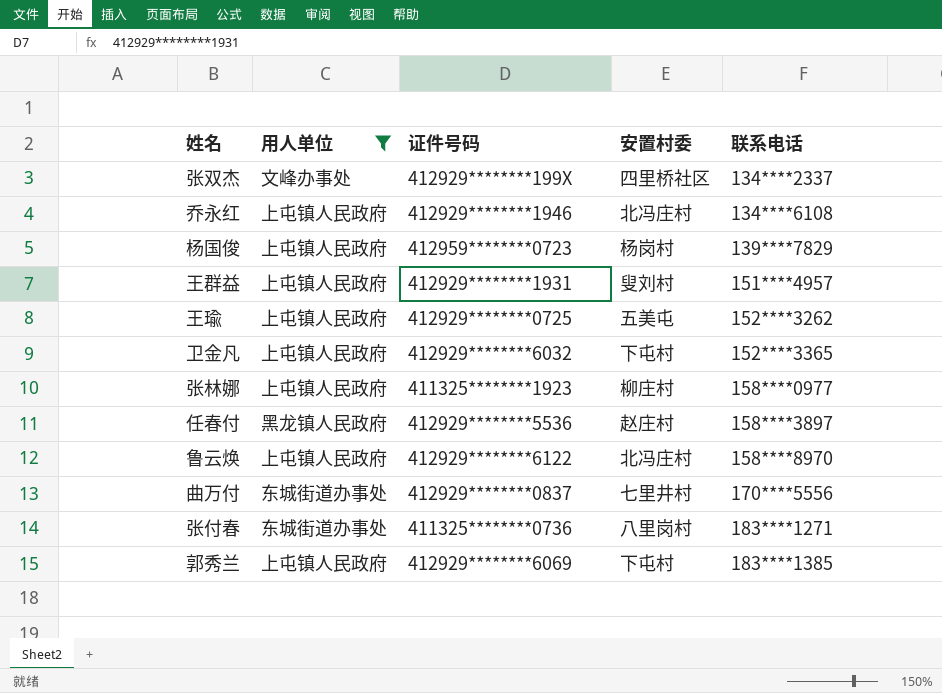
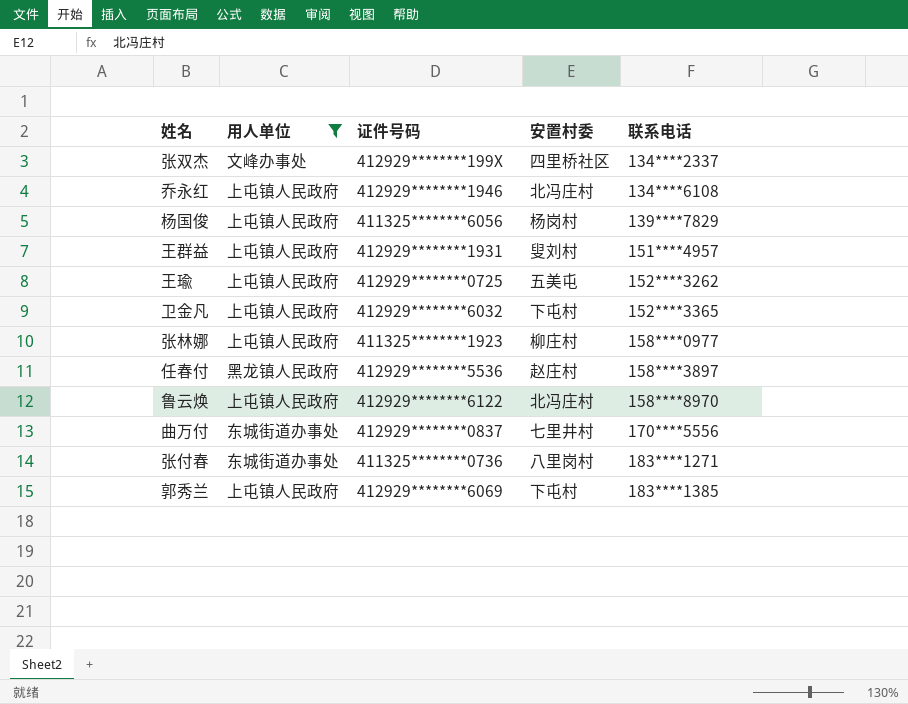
杨国俊 | 证件号码: 412959********0723 -> 411325********6056

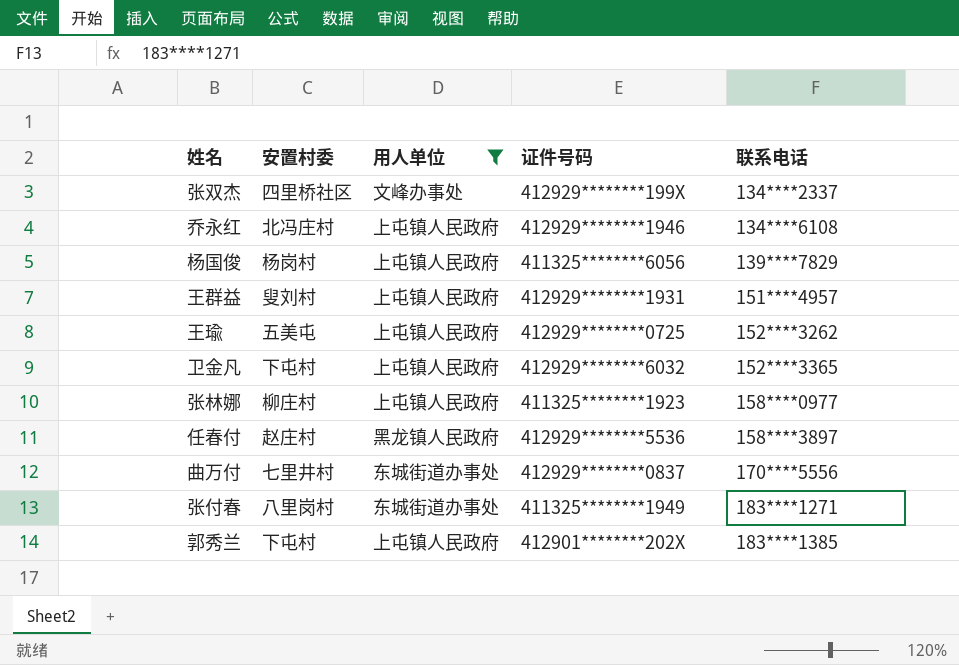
column 安置村委 | position: 4 -> 2
row 鲁云焕: 上屯镇人民政府 | 412929********6122 | 北冯庄村 | 158****8970 -> none
张付春 | 证件号码: 411325********0736 -> 411325********1949
郭秀兰 | 证件号码: 412929********6069 -> 412901********202X

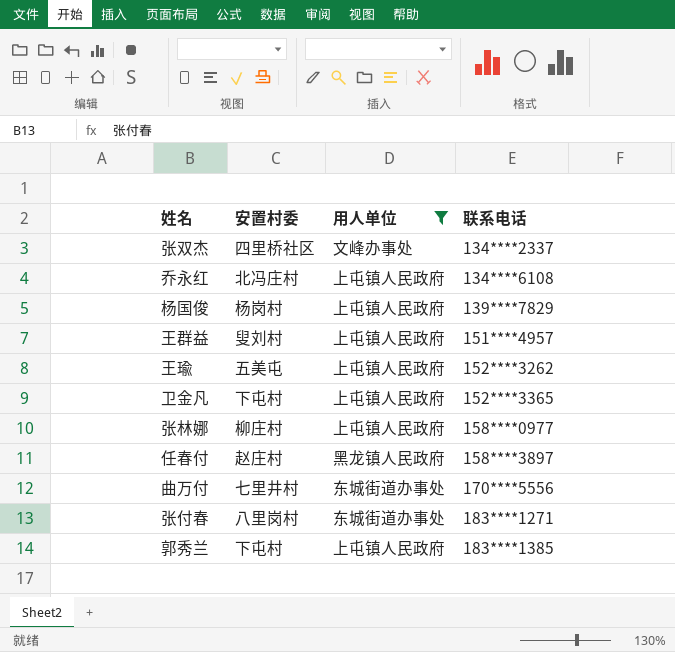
column 证件号码 | position: 4 -> none

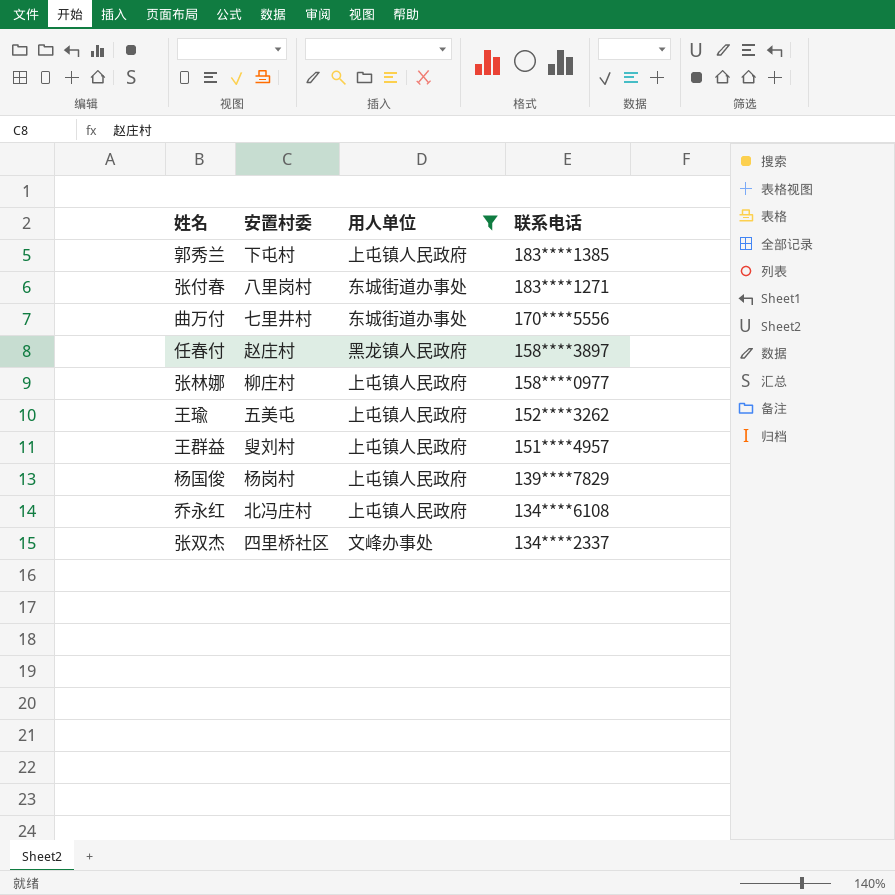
row order: 联系电话 ascending -> 联系电话 descending
row 卫金凡: 下屯村 | 上屯镇人民政府 | 152****3365 -> none

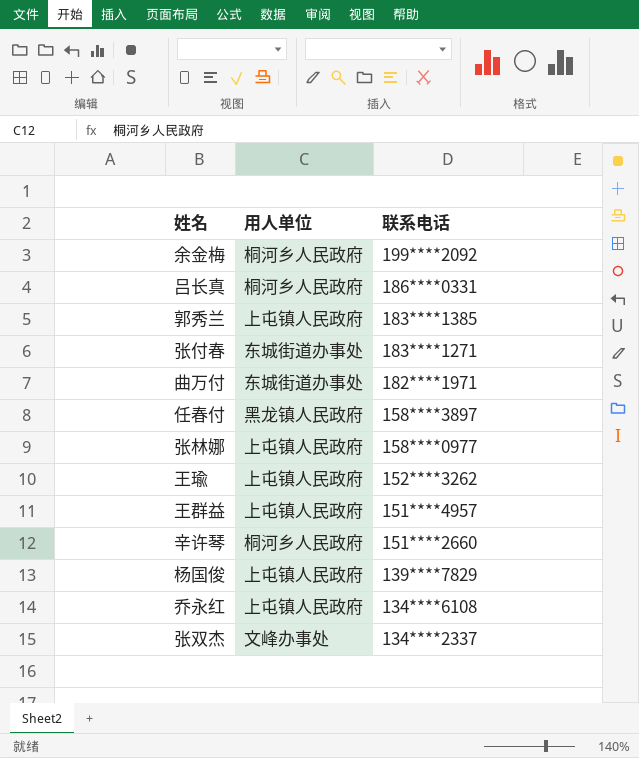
filter: 用人单位 != 桐河乡人民政府 -> none
column 安置村委 | position: 2 -> none
曲万付 | 联系电话: 170****5556 -> 182****1971

